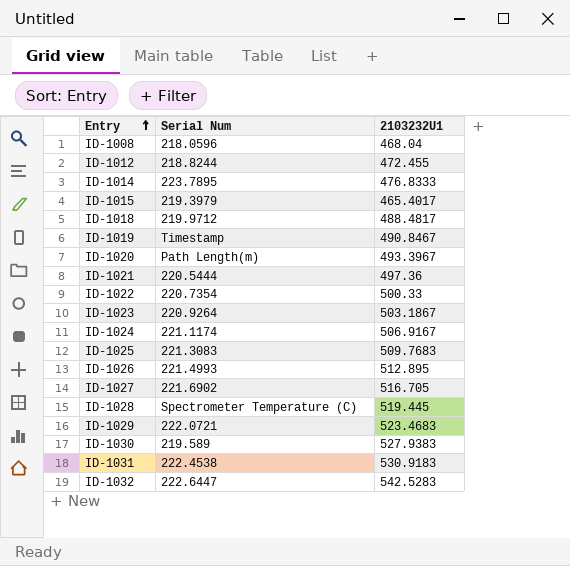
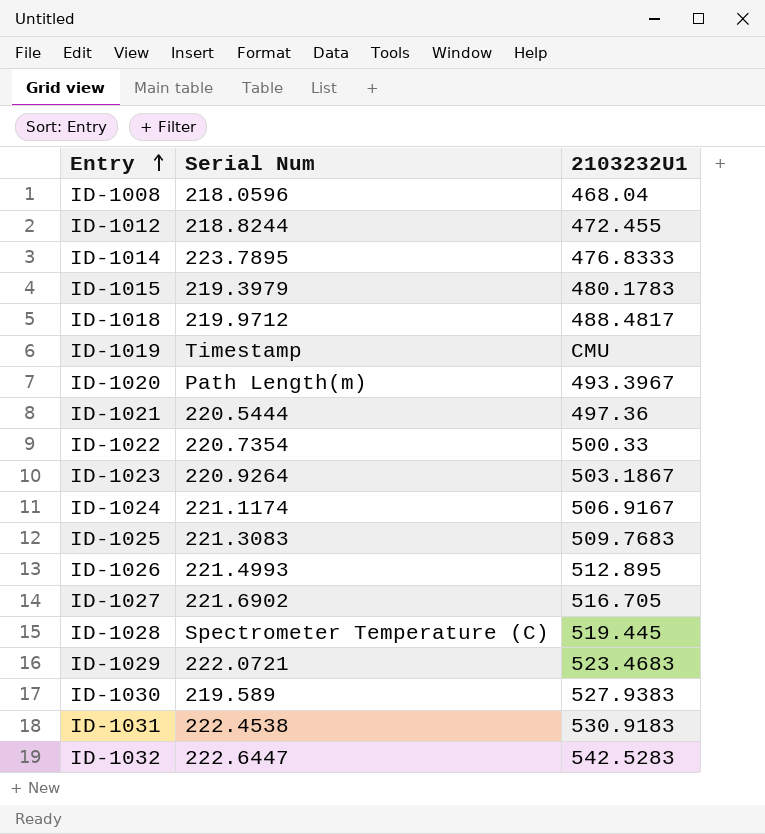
ID-1015 | 2103232U1: 465.4017 -> 480.1783
ID-1019 | 2103232U1: 490.8467 -> CMU

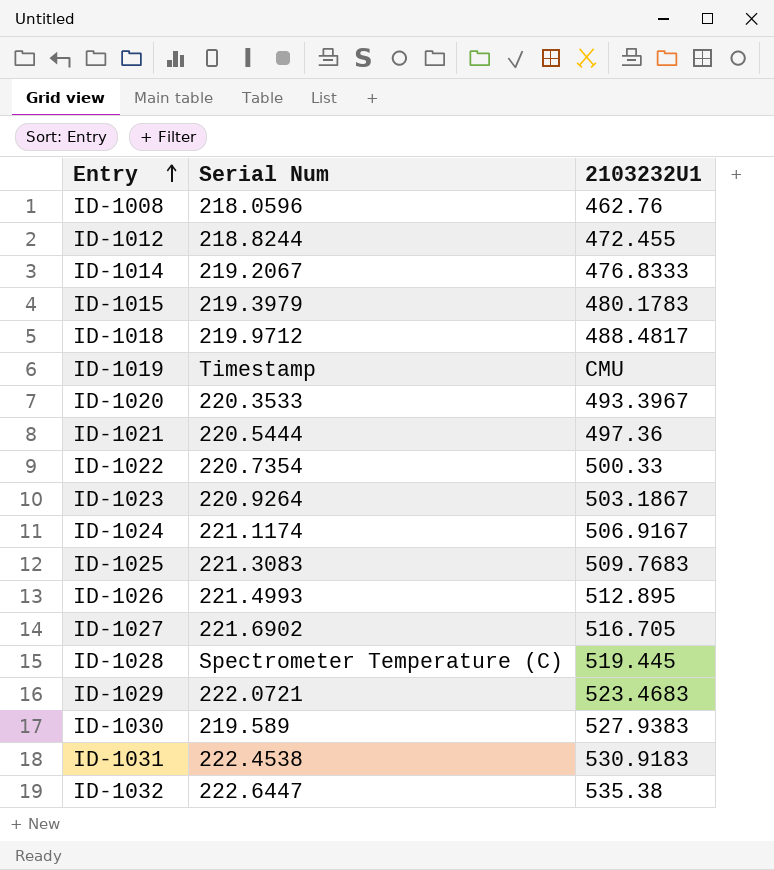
ID-1008 | 2103232U1: 468.04 -> 462.76
ID-1014 | Serial Num: 223.7895 -> 219.2067
ID-1020 | Serial Num: Path Length(m) -> 220.3533
ID-1032 | 2103232U1: 542.5283 -> 535.38

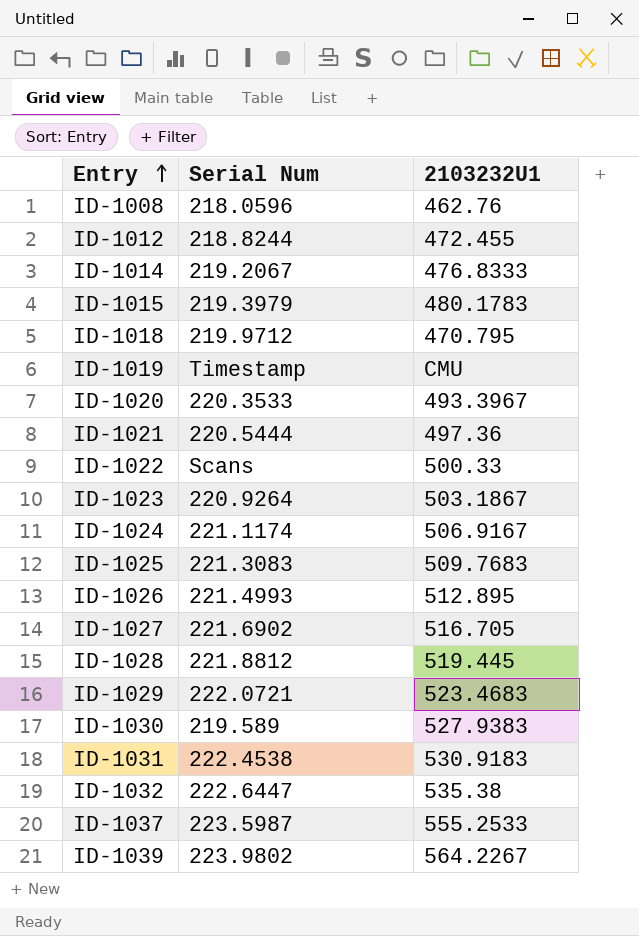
ID-1018 | 2103232U1: 488.4817 -> 470.795
ID-1022 | Serial Num: 220.7354 -> Scans
ID-1028 | Serial Num: Spectrometer Temperature (C) -> 221.8812
row ID-1037: none -> 223.5987 | 555.2533
row ID-1039: none -> 223.9802 | 564.2267

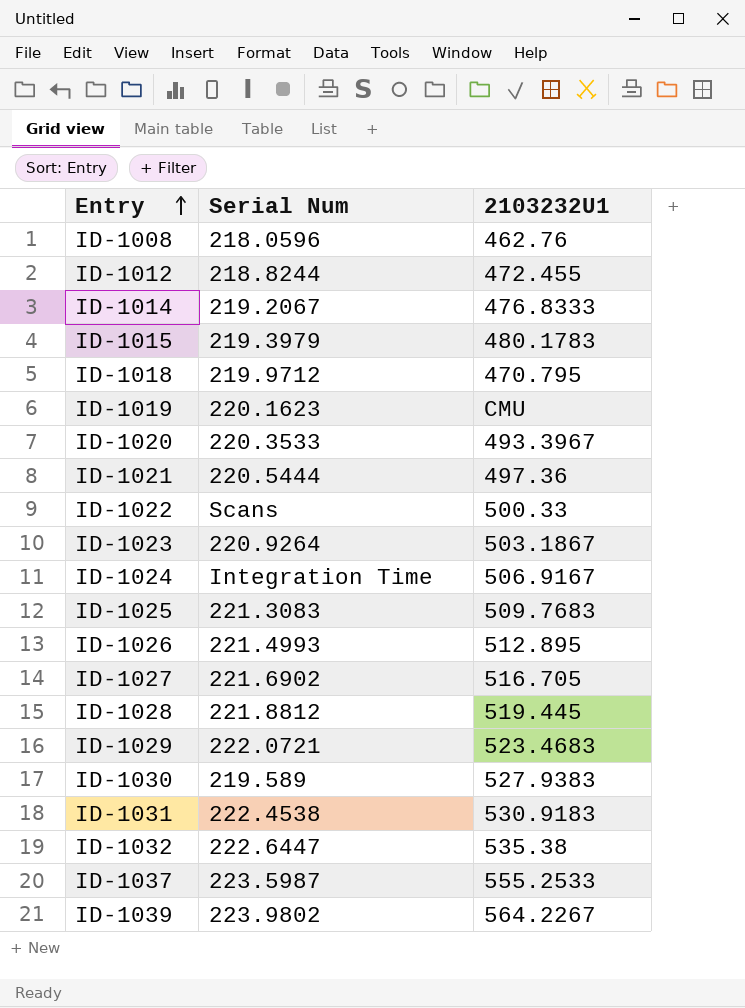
ID-1019 | Serial Num: Timestamp -> 220.1623
ID-1024 | Serial Num: 221.1174 -> Integration Time

